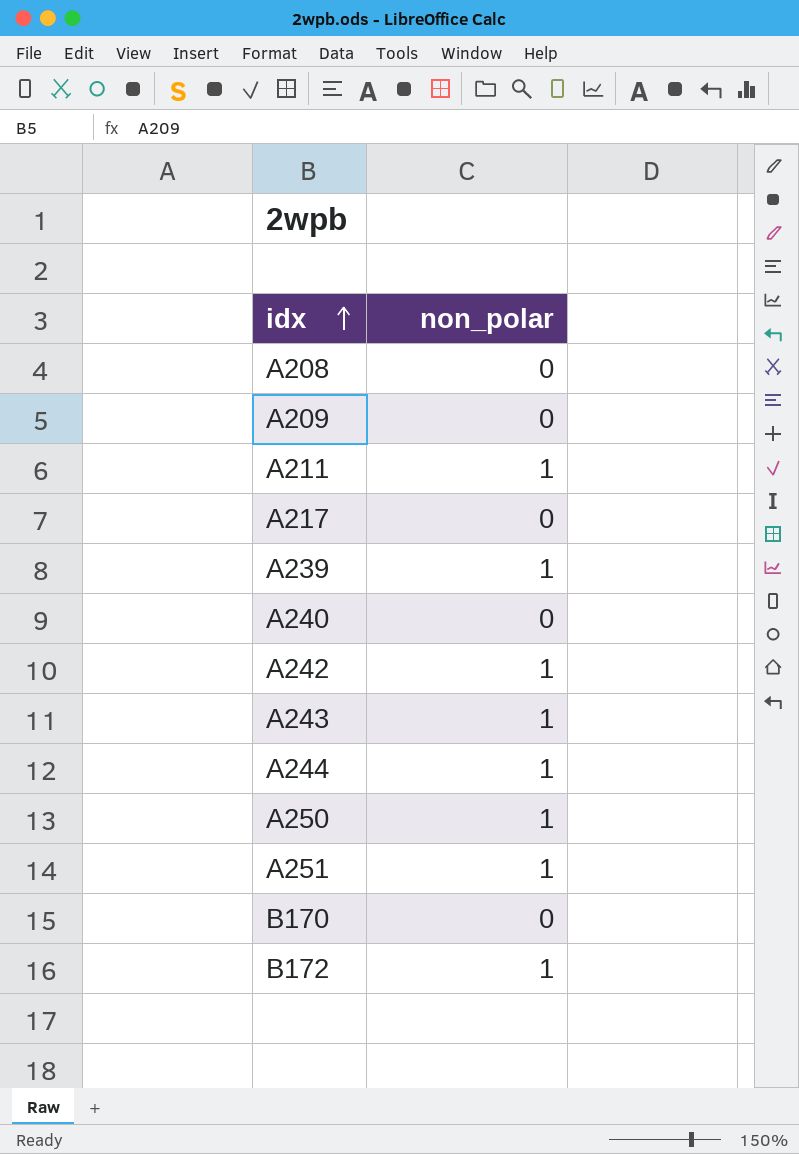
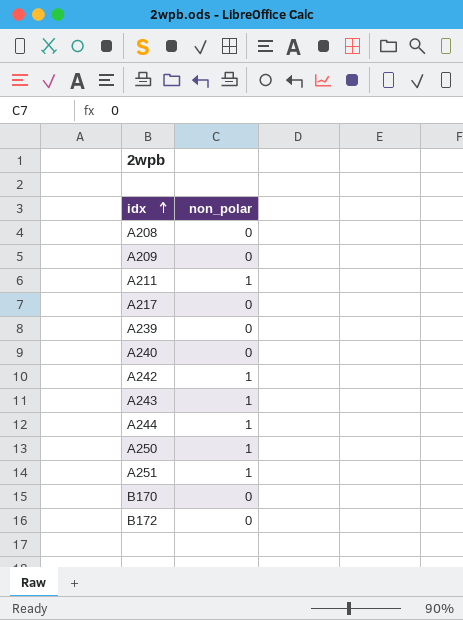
A239 | non_polar: 1 -> 0
B172 | non_polar: 1 -> 0

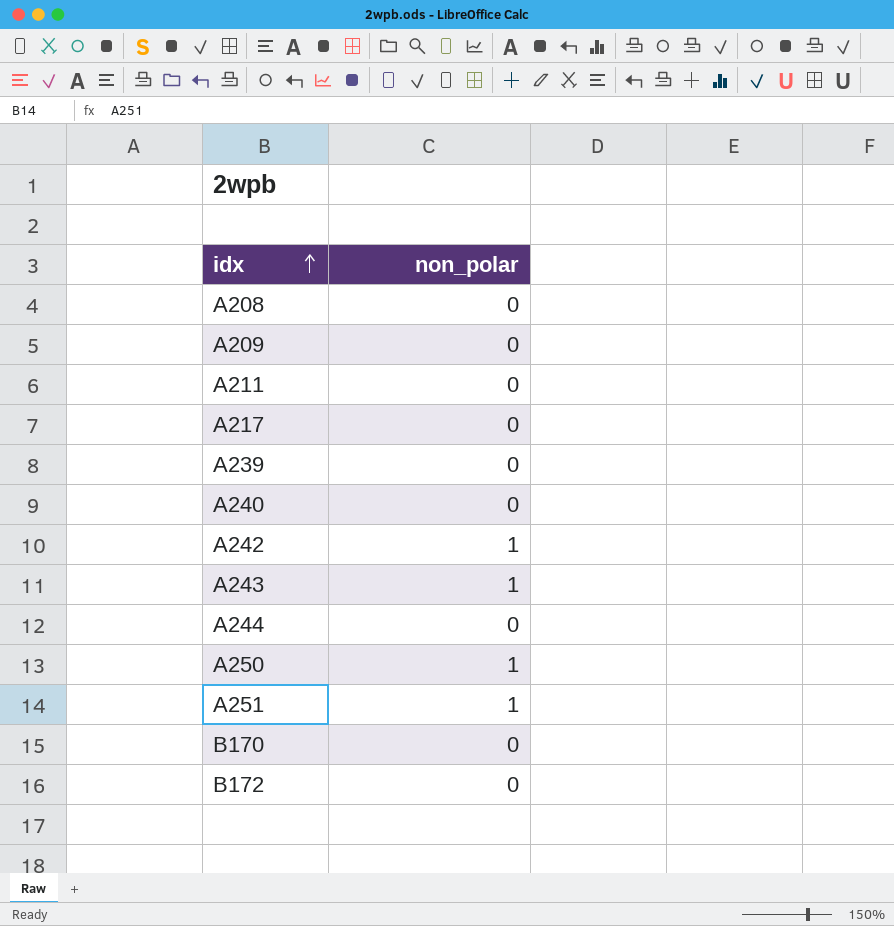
A211 | non_polar: 1 -> 0
A244 | non_polar: 1 -> 0

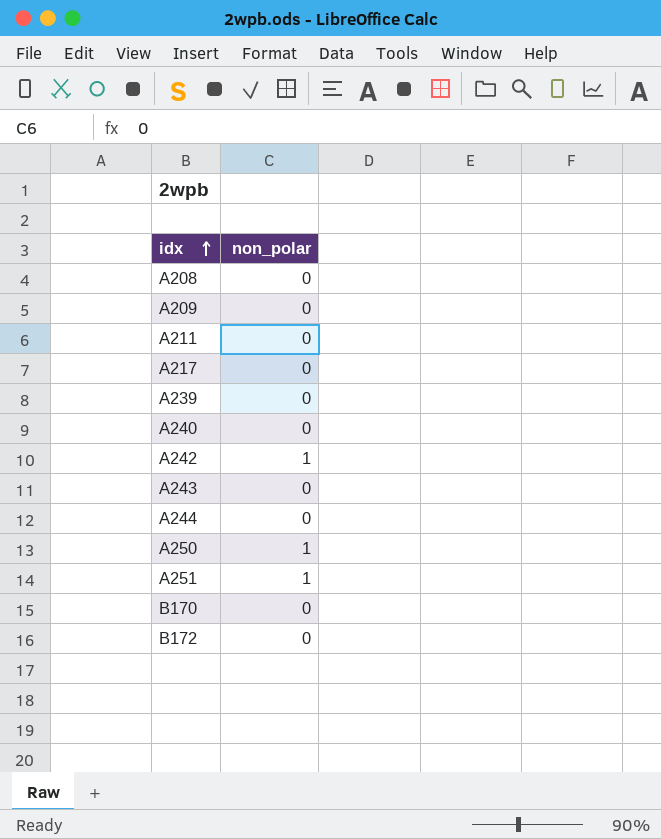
A243 | non_polar: 1 -> 0

